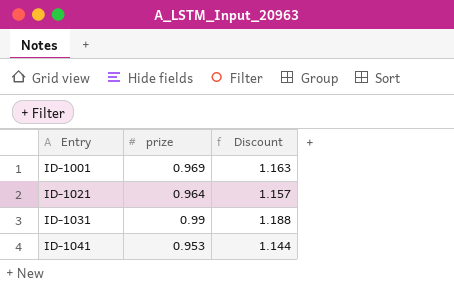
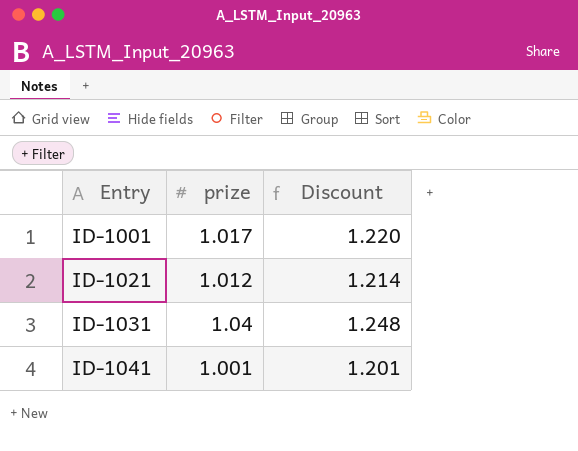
ID-1001 | prize: 0.969 -> 1.017
ID-1001 | Discount: 1.163 -> 1.220
ID-1021 | prize: 0.964 -> 1.012
ID-1021 | Discount: 1.157 -> 1.214
ID-1031 | prize: 0.99 -> 1.04
ID-1031 | Discount: 1.188 -> 1.248
ID-1041 | prize: 0.953 -> 1.001
ID-1041 | Discount: 1.144 -> 1.201

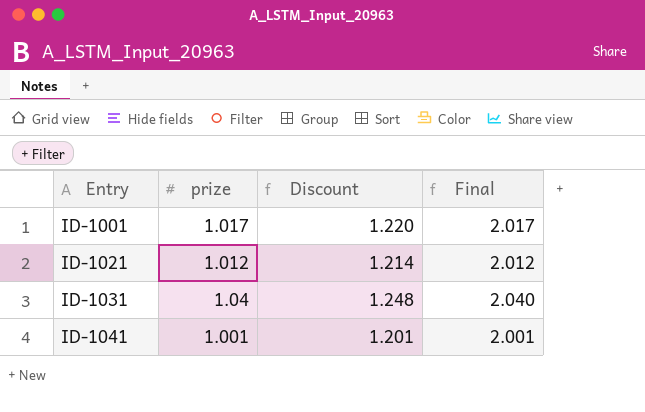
column Final | formula: none -> [prize] + 1

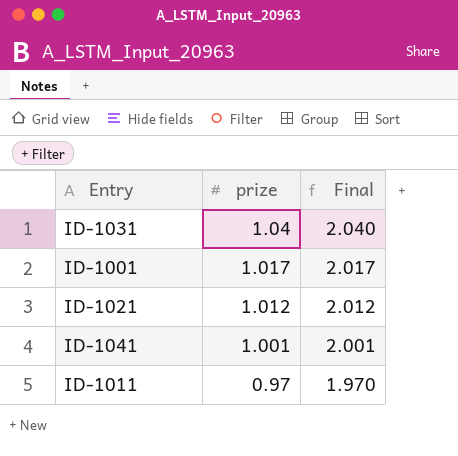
row order: Entry ascending -> prize descending
column Discount | formula: [prize] * 1.2 -> none
row ID-1011: none -> 0.97 | 1.970

